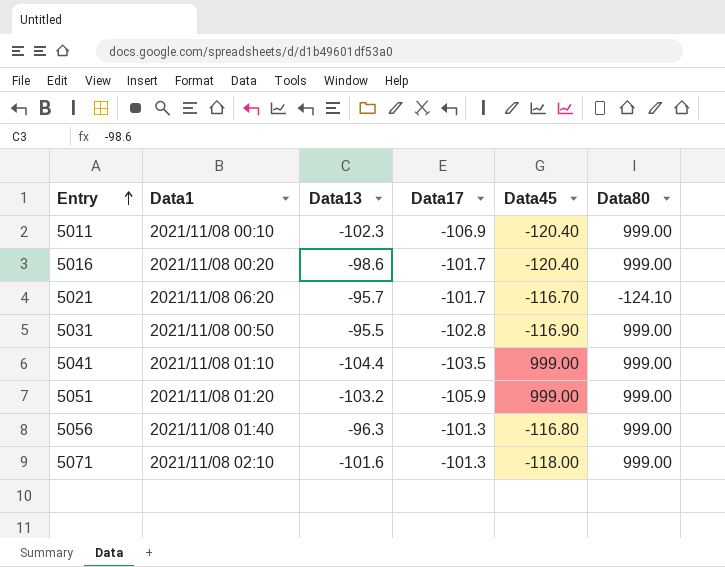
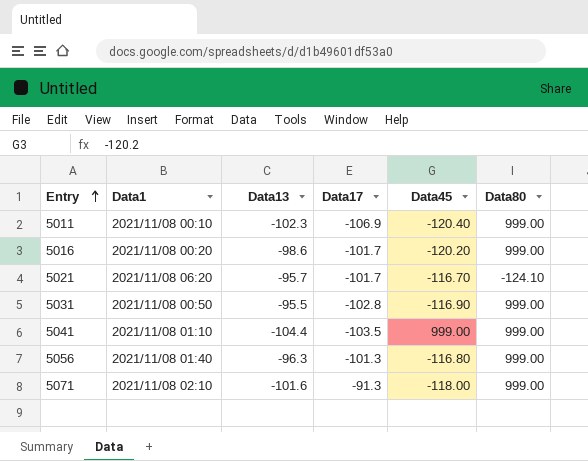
row 5051: 2021/11/08 01:20 | -103.2 | -105.9 | 999.00 | 999.00 -> none
5016 | Data45: -120.40 -> -120.20
5071 | Data17: -101.3 -> -91.3

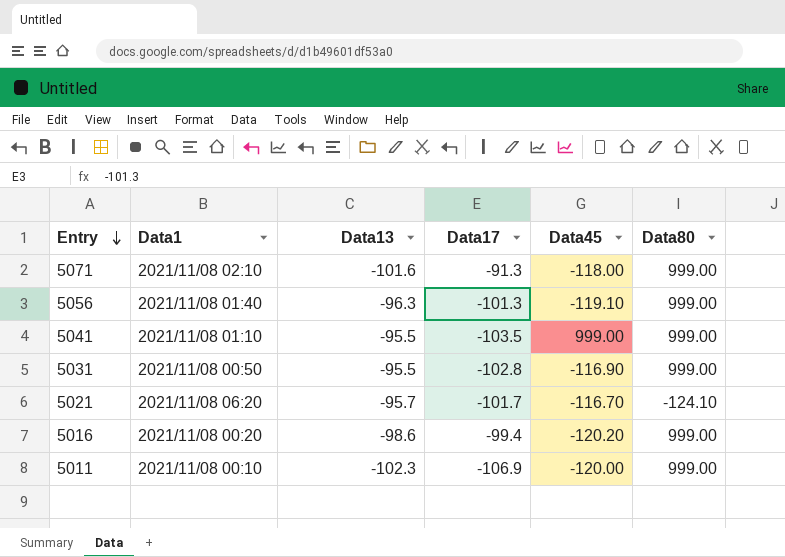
row order: Entry ascending -> Entry descending
5056 | Data45: -116.80 -> -119.10
5041 | Data13: -104.4 -> -95.5
5016 | Data17: -101.7 -> -99.4
5011 | Data45: -120.40 -> -120.00

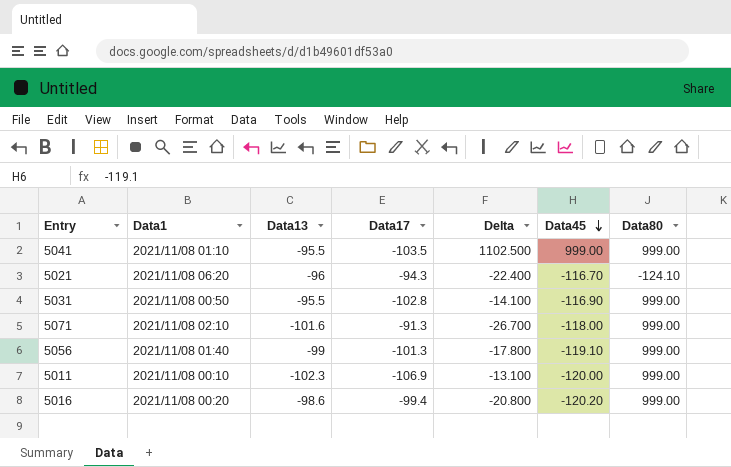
row order: Entry descending -> Data45 descending
column Delta | formula: none -> [Data45] - [Data17]
5021 | Data13: -95.7 -> -96
5021 | Data17: -101.7 -> -94.3
5056 | Data13: -96.3 -> -99

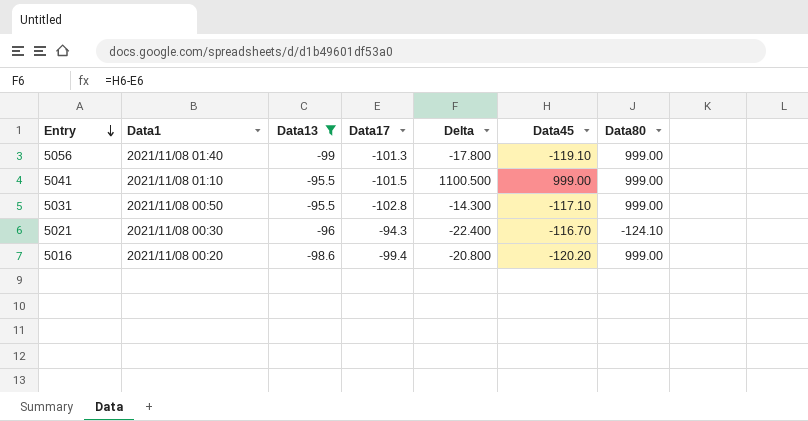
filter: none -> Data13 >= -99
row order: Data45 descending -> Entry descending
5041 | Data17: -103.5 -> -101.5
5041 | Delta: 1102.500 -> 1100.500
5031 | Delta: -14.100 -> -14.300
5031 | Data45: -116.90 -> -117.10
5021 | Data1: 2021/11/08 06:20 -> 2021/11/08 00:30

